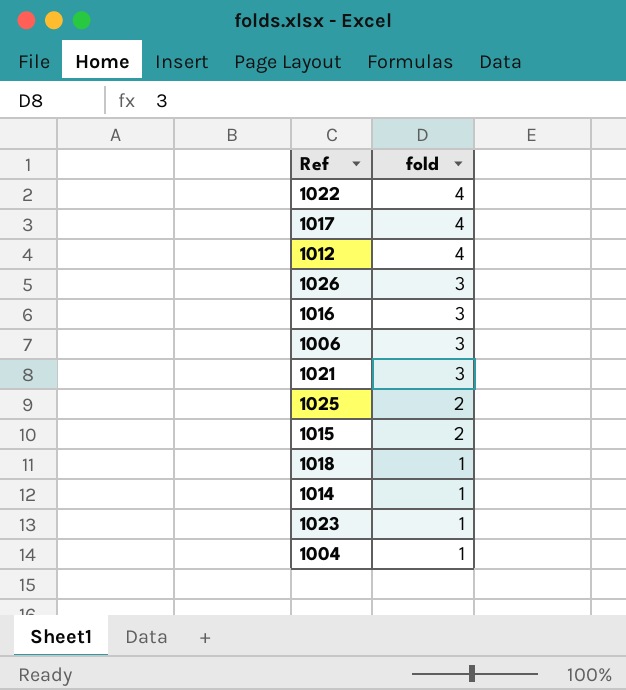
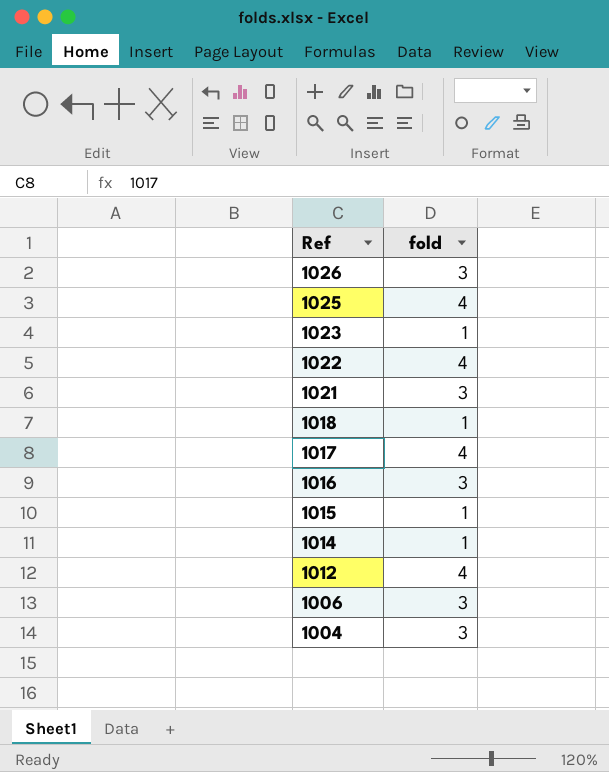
row order: fold descending -> Ref descending
1025 | fold: 2 -> 4
1015 | fold: 2 -> 1
1004 | fold: 1 -> 3

